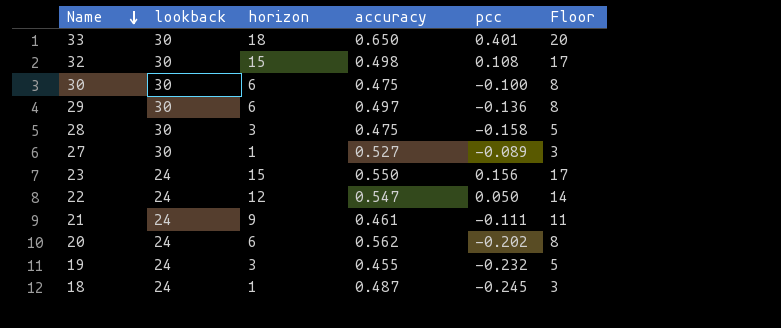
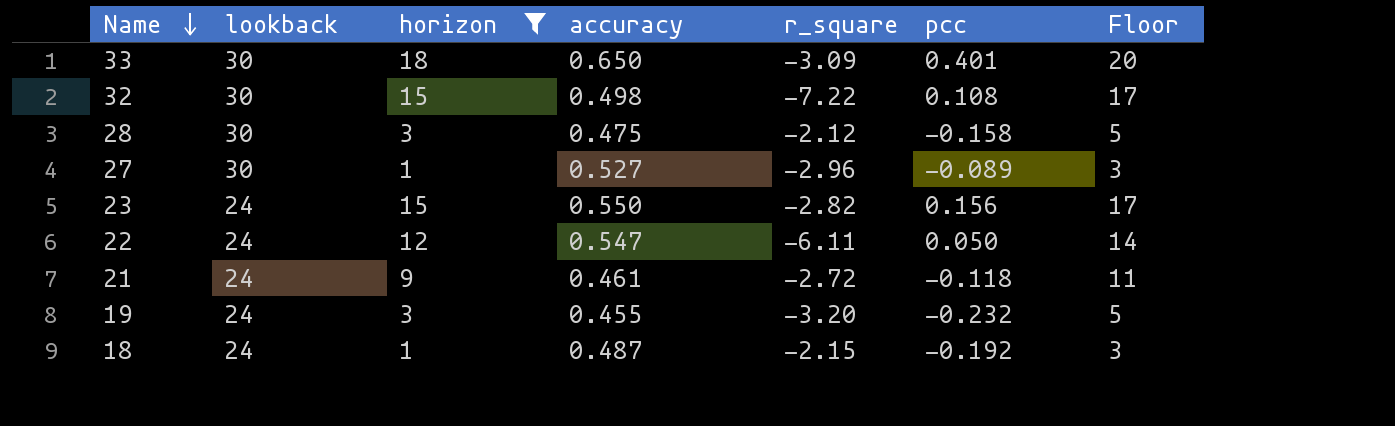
filter: none -> horizon != 6
column r_square | position: none -> 5
21 | pcc: -0.111 -> -0.118
18 | pcc: -0.245 -> -0.192

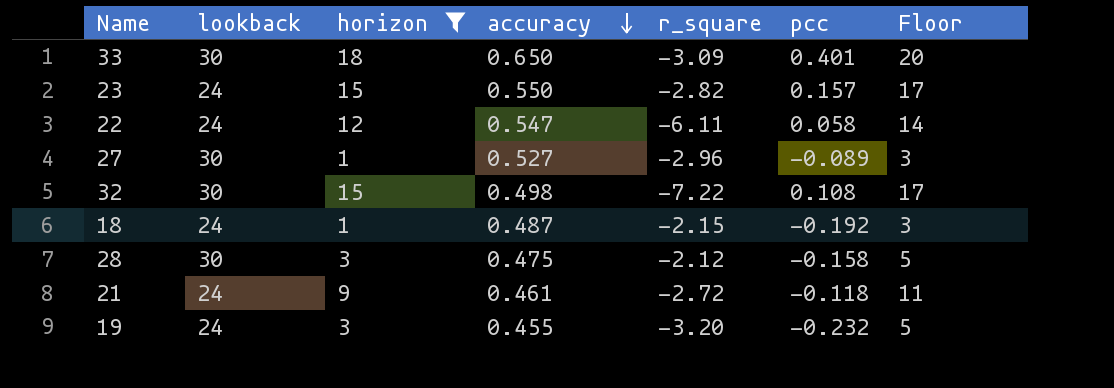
row order: Name descending -> accuracy descending
23 | pcc: 0.156 -> 0.157
22 | pcc: 0.050 -> 0.058

